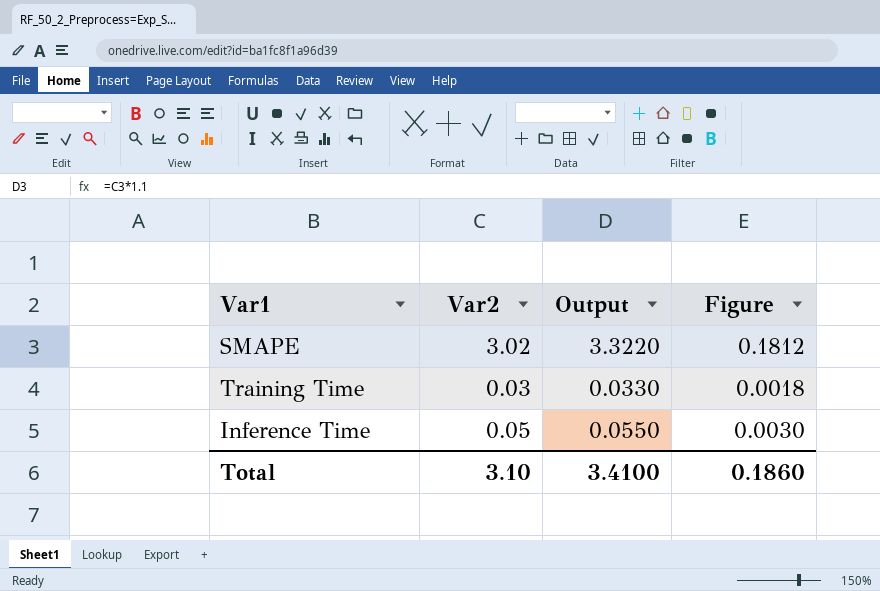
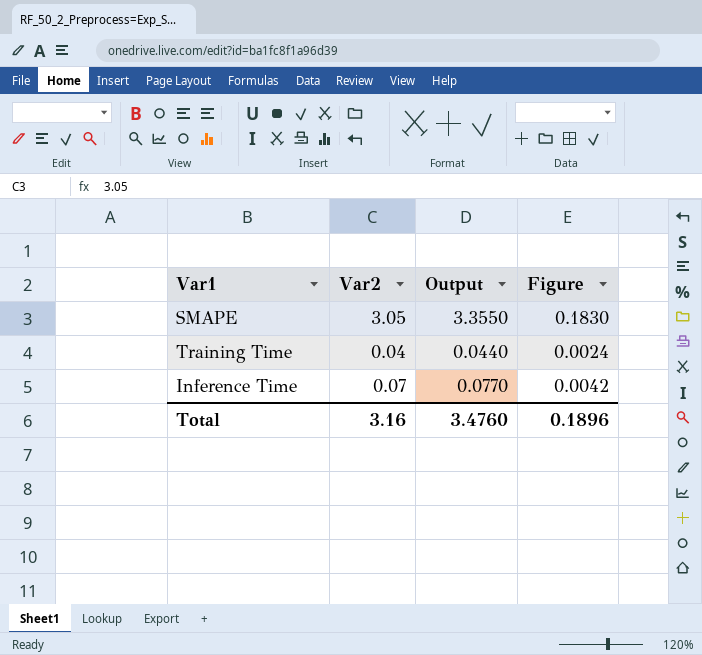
SMAPE | Var2: 3.02 -> 3.05
SMAPE | Output: 3.3220 -> 3.3550
SMAPE | Figure: 0.1812 -> 0.1830
Training Time | Var2: 0.03 -> 0.04
Training Time | Output: 0.0330 -> 0.0440
Training Time | Figure: 0.0018 -> 0.0024
Inference Time | Var2: 0.05 -> 0.07
Inference Time | Output: 0.0550 -> 0.0770
Inference Time | Figure: 0.0030 -> 0.0042
Total | Var2: 3.10 -> 3.16
Total | Output: 3.4100 -> 3.4760
Total | Figure: 0.1860 -> 0.1896

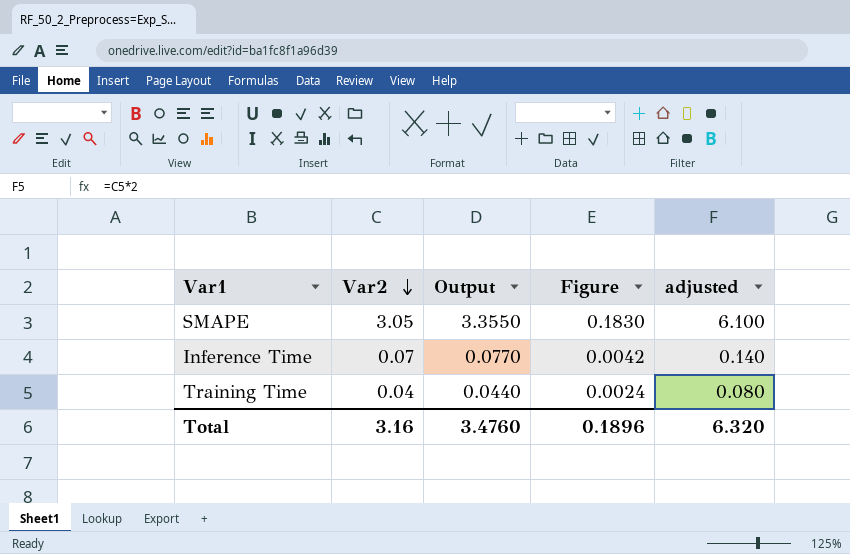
row order: none -> Var2 descending
column adjusted | formula: none -> [Var2] * 2

